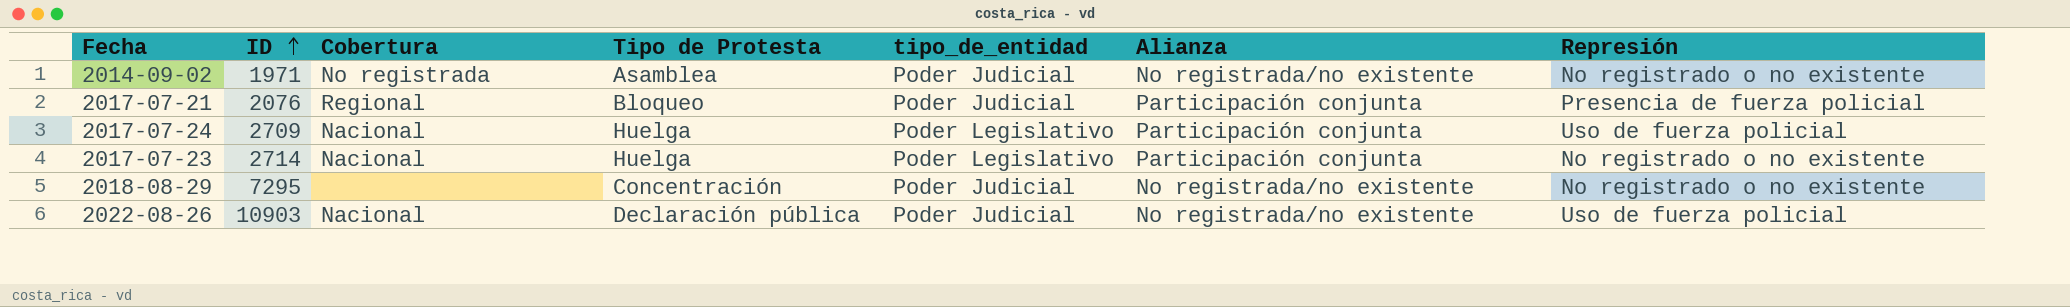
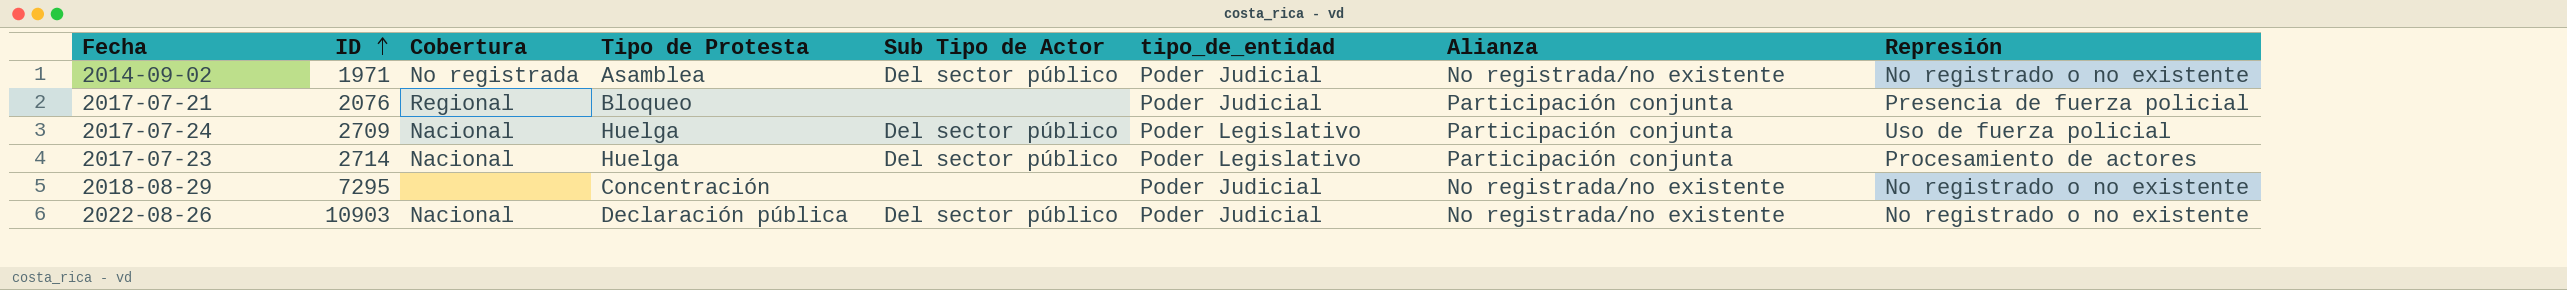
column Sub Tipo de Actor | position: none -> 5
2017-07-23 | Represión: No registrado o no existente -> Procesamiento de actores
2022-08-26 | Represión: Uso de fuerza policial -> No registrado o no existente

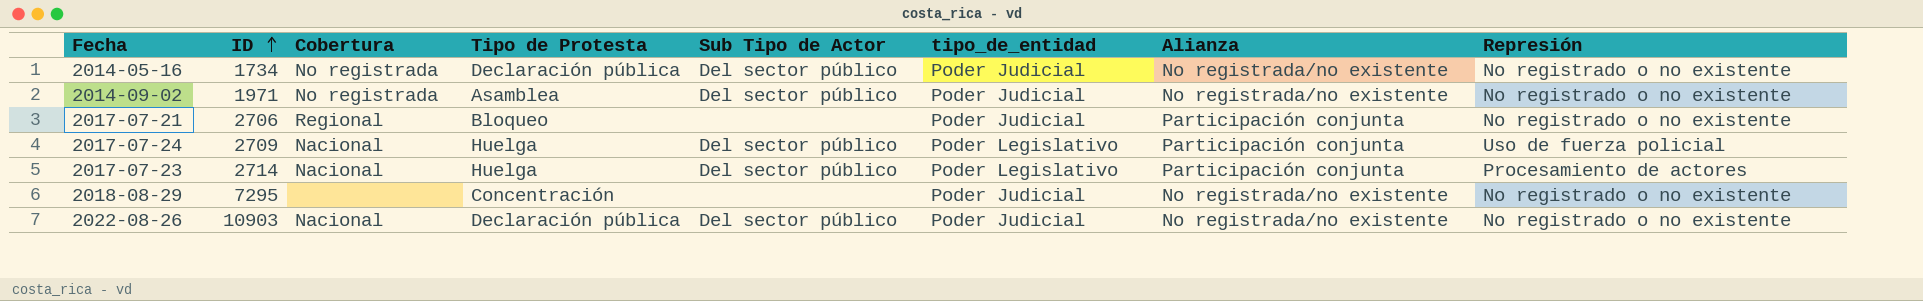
row 2014-05-16: none -> 1734 | No registrada | Declaración pública | Del sector público | Poder Judicial | No registrada/no existente | No registrado o no existente
2017-07-21 | ID: 2076 -> 2706
2017-07-21 | Represión: Presencia de fuerza policial -> No registrado o no existente

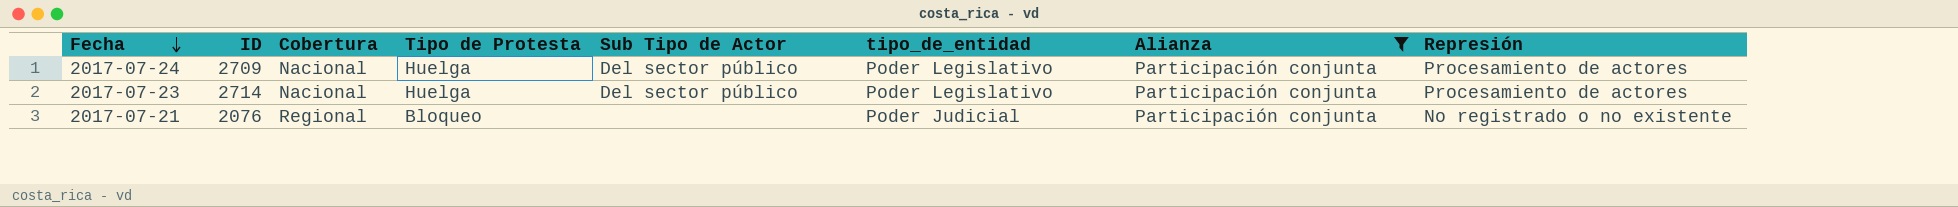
filter: none -> Alianza = Participación conjunta
row order: ID ascending -> Fecha descending
2017-07-24 | Represión: Uso de fuerza policial -> Procesamiento de actores
2017-07-21 | ID: 2706 -> 2076

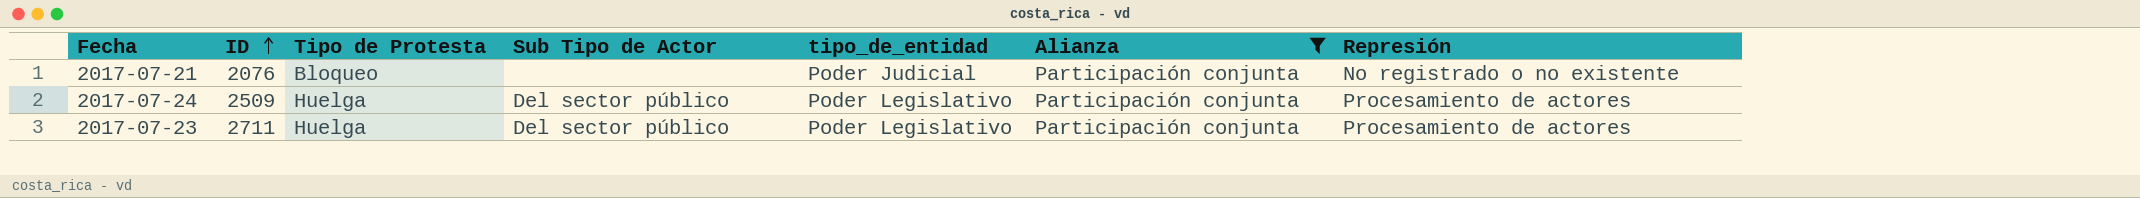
row order: Fecha descending -> ID ascending
column Cobertura | position: 3 -> none
2017-07-24 | ID: 2709 -> 2509
2017-07-23 | ID: 2714 -> 2711

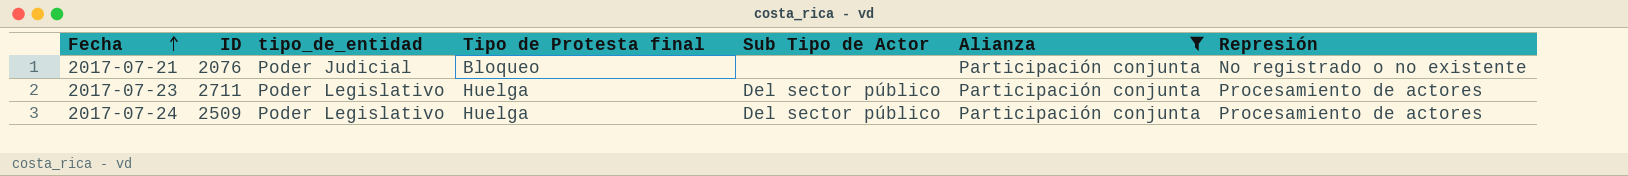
row order: ID ascending -> Fecha ascending
column tipo_de_entidad | position: 5 -> 3
column name: Tipo de Protesta -> Tipo de Protesta final

